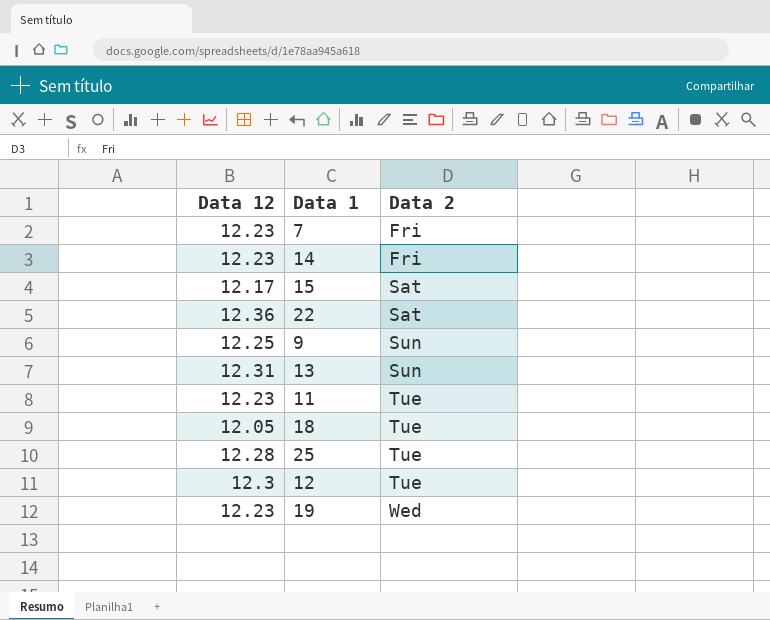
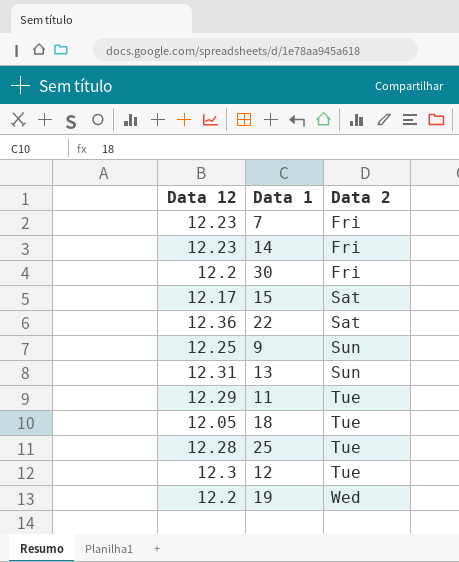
row 30: none -> 12.2 | Fri
11 | Data 12: 12.23 -> 12.29
19 | Data 12: 12.23 -> 12.2

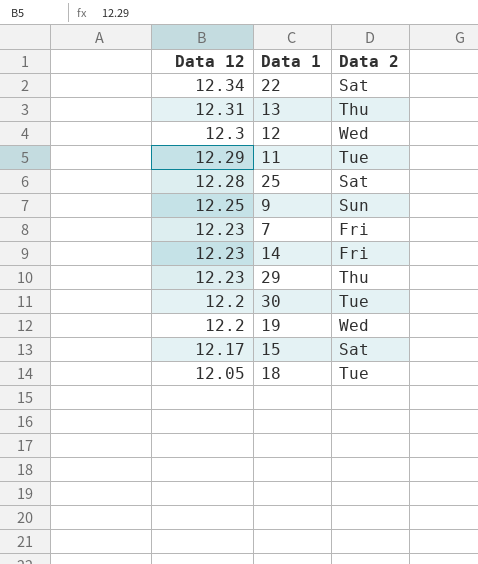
row order: Data 2 ascending -> Data 12 descending
22 | Data 12: 12.36 -> 12.34
13 | Data 2: Sun -> Thu
12 | Data 2: Tue -> Wed
25 | Data 2: Tue -> Sat
row 29: none -> 12.23 | Thu
30 | Data 2: Fri -> Tue

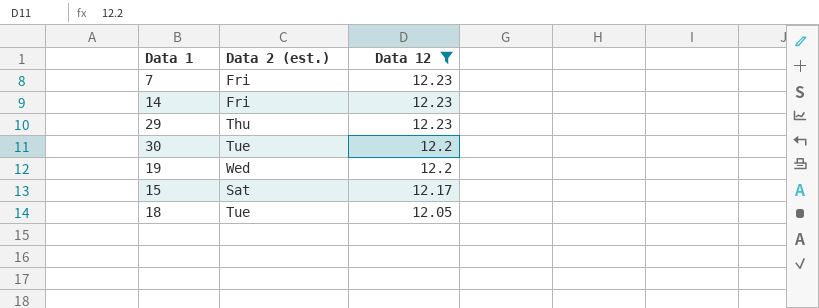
filter: none -> Data 12 <= 12.23
column name: Data 2 -> Data 2 (est.)
column Data 12 | position: 1 -> 3

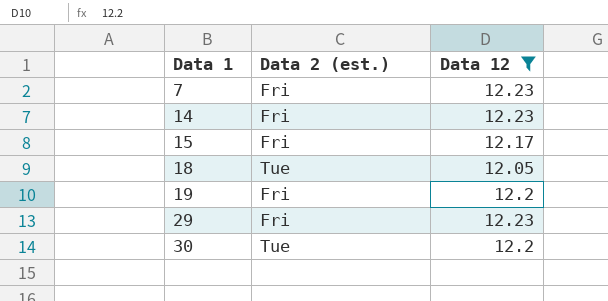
row order: Data 12 descending -> Data 1 ascending
15 | Data 2 (est.): Sat -> Fri
19 | Data 2 (est.): Wed -> Fri
29 | Data 2 (est.): Thu -> Fri

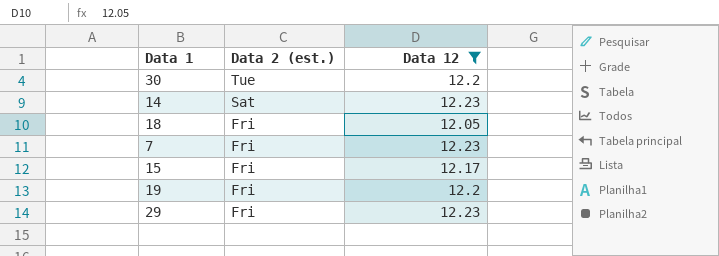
row order: Data 1 ascending -> Data 2 (est.) descending
14 | Data 2 (est.): Fri -> Sat
18 | Data 2 (est.): Tue -> Fri

